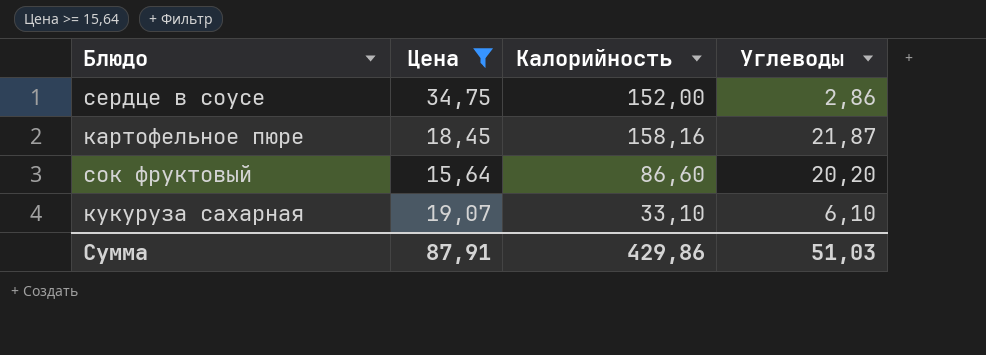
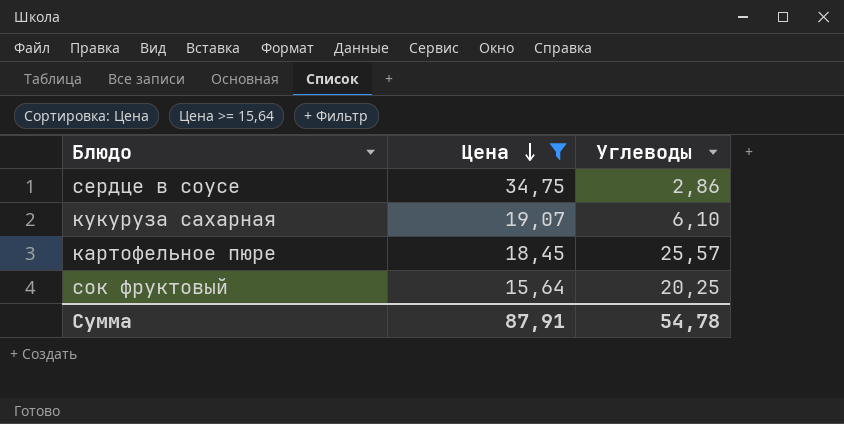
row order: none -> Цена descending
column Калорийность | position: 3 -> none
картофельное пюре | Углеводы: 21,87 -> 25,57
сок фруктовый | Углеводы: 20,20 -> 20,25
Сумма | Углеводы: 51,03 -> 54,78

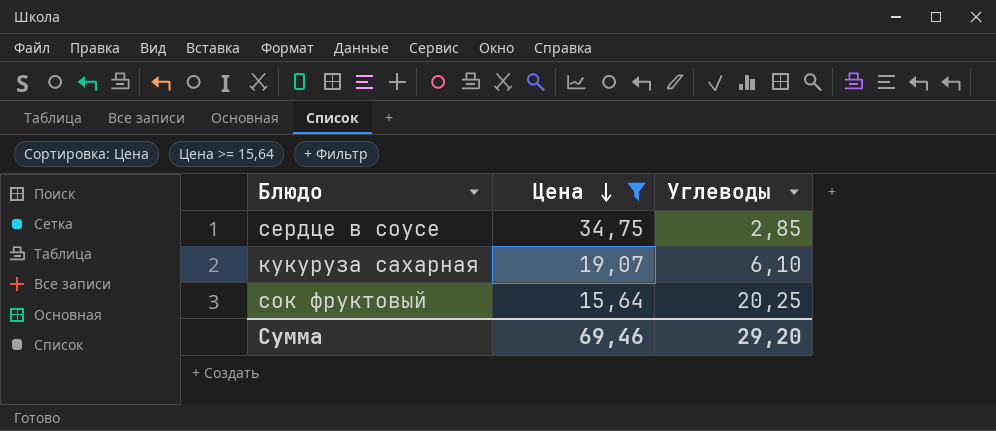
row картофельное пюре: 18,45 | 25,57 -> none
сердце в соусе | Углеводы: 2,86 -> 2,85
Сумма | Цена: 87,91 -> 69,46
Сумма | Углеводы: 54,78 -> 29,20

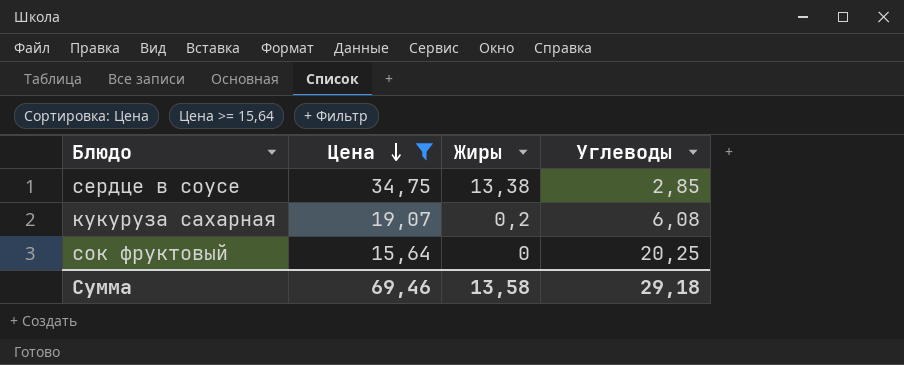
column Жиры | position: none -> 3
кукуруза сахарная | Углеводы: 6,10 -> 6,08
Сумма | Углеводы: 29,20 -> 29,18

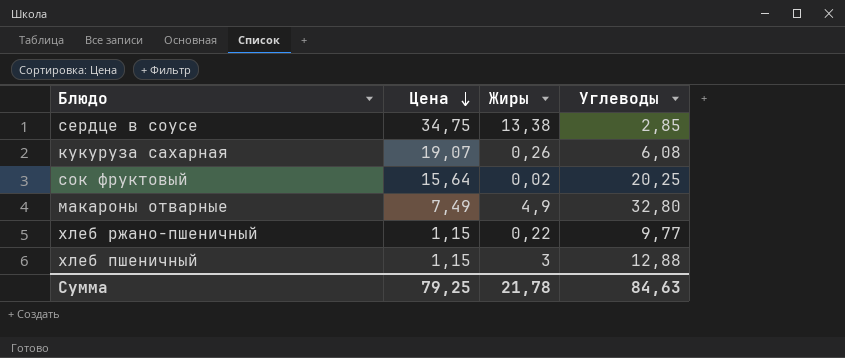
filter: Цена >= 15,64 -> none
кукуруза сахарная | Жиры: 0,2 -> 0,26
сок фруктовый | Жиры: 0 -> 0,02
Сумма | Цена: 69,46 -> 79,25
Сумма | Жиры: 13,58 -> 21,78
Сумма | Углеводы: 29,18 -> 84,63

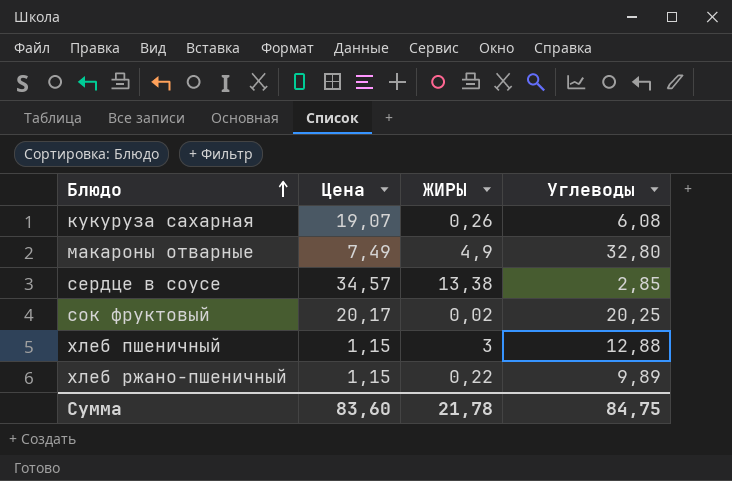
row order: Цена descending -> Блюдо ascending
column name: Жиры -> ЖИРЫ
сердце в соусе | Цена: 34,75 -> 34,57
сок фруктовый | Цена: 15,64 -> 20,17
хлеб ржано-пшеничный | Углеводы: 9,77 -> 9,89
Сумма | Цена: 79,25 -> 83,60
Сумма | Углеводы: 84,63 -> 84,75

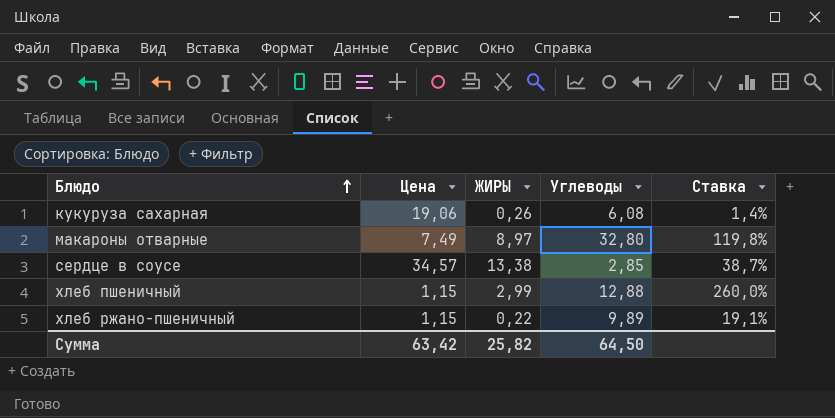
column Ставка | formula: none -> [ЖИРЫ] / [Цена]
row сок фруктовый: 20,17 | 0,02 | 20,25 -> none
кукуруза сахарная | Цена: 19,07 -> 19,06
макароны отварные | ЖИРЫ: 4,9 -> 8,97
хлеб пшеничный | ЖИРЫ: 3 -> 2,99
Сумма | Цена: 83,60 -> 63,42
Сумма | ЖИРЫ: 21,78 -> 25,82
Сумма | Углеводы: 84,75 -> 64,50

